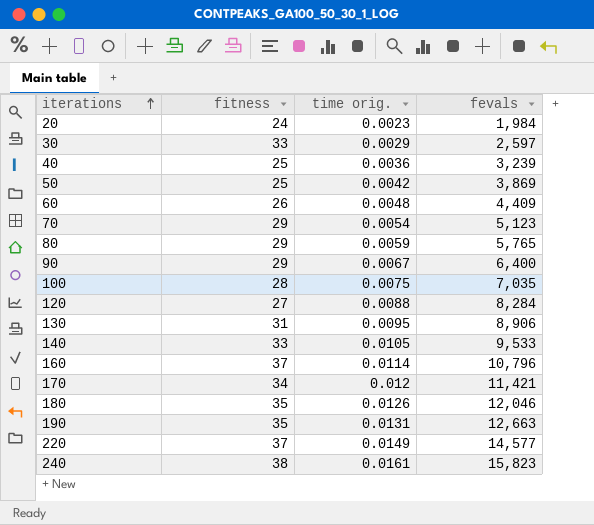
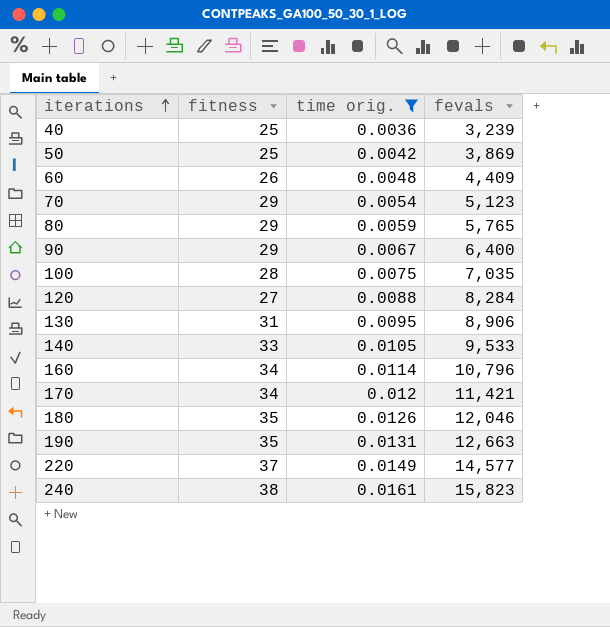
filter: none -> time orig. >= 0.0036
160 | fitness: 37 -> 34

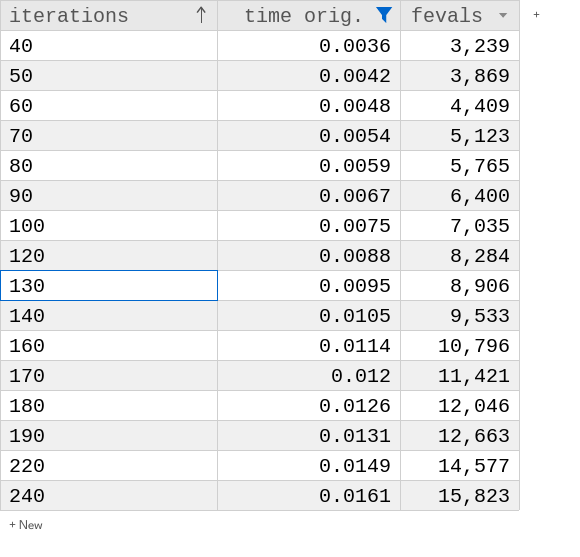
column fitness | position: 2 -> none

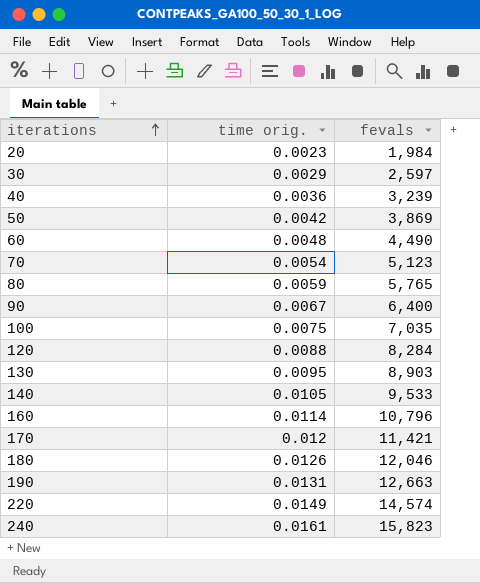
filter: time orig. >= 0.0036 -> none
60 | fevals: 4,409 -> 4,490
130 | fevals: 8,906 -> 8,903
220 | fevals: 14,577 -> 14,574

